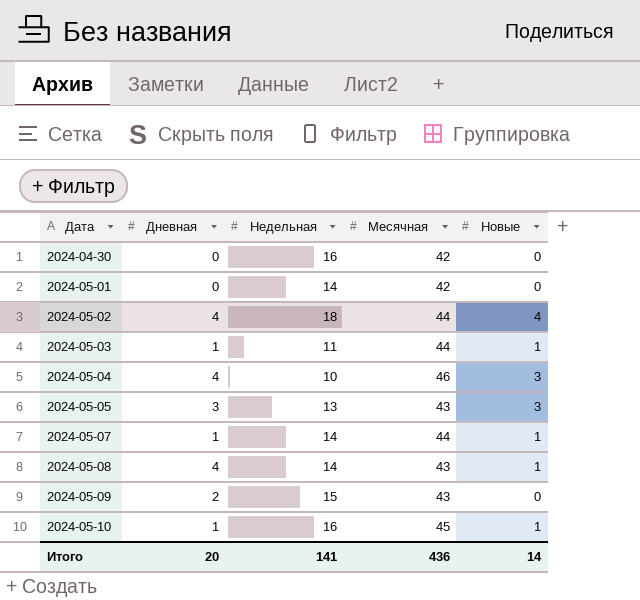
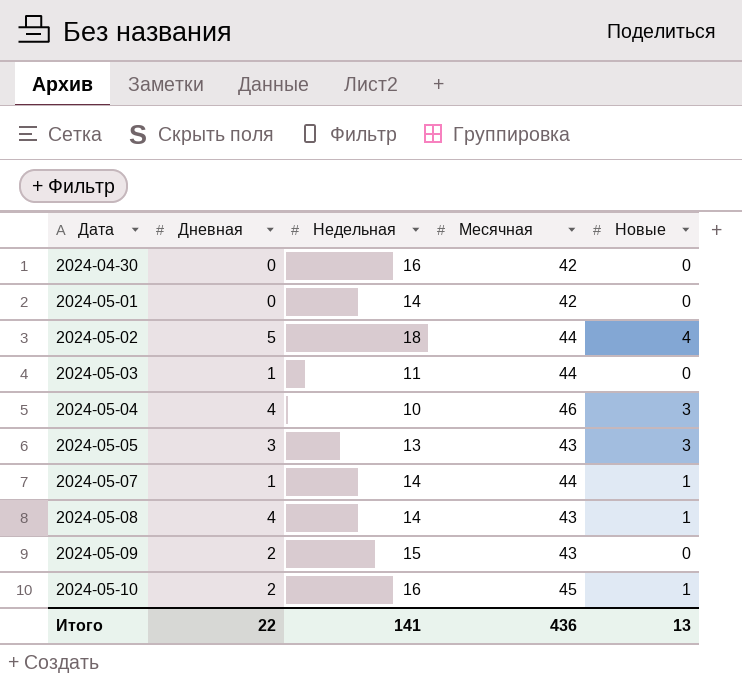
2024-05-02 | Дневная: 4 -> 5
2024-05-03 | Новые: 1 -> 0
2024-05-10 | Дневная: 1 -> 2
Итого | Дневная: 20 -> 22
Итого | Новые: 14 -> 13

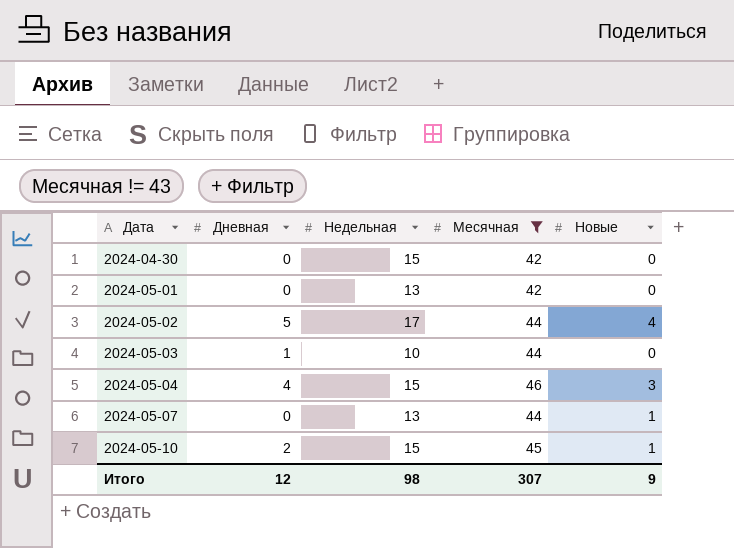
filter: none -> Месячная != 43
2024-04-30 | Недельная: 16 -> 15
2024-05-01 | Недельная: 14 -> 13
2024-05-02 | Недельная: 18 -> 17
2024-05-03 | Недельная: 11 -> 10
2024-05-04 | Недельная: 10 -> 15
2024-05-07 | Дневная: 1 -> 0
2024-05-07 | Недельная: 14 -> 13
2024-05-10 | Недельная: 16 -> 15
Итого | Дневная: 22 -> 12
Итого | Недельная: 141 -> 98
Итого | Месячная: 436 -> 307
Итого | Новые: 13 -> 9

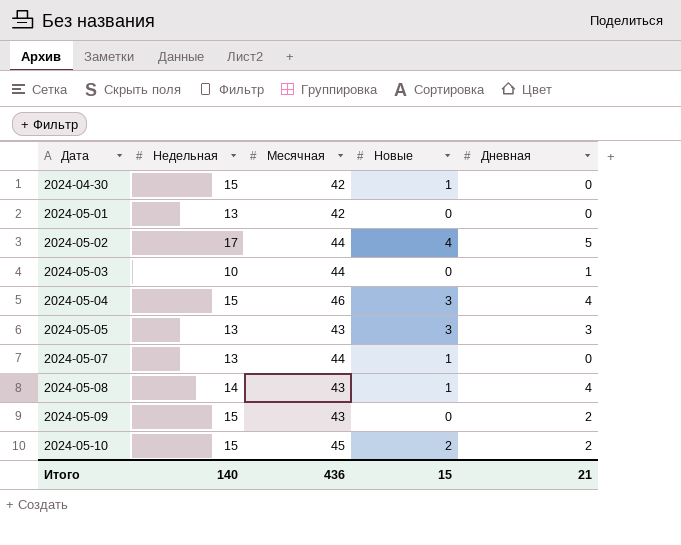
filter: Месячная != 43 -> none
column Дневная | position: 2 -> 5
2024-04-30 | Новые: 0 -> 1
2024-05-10 | Новые: 1 -> 2
Итого | Недельная: 98 -> 140
Итого | Месячная: 307 -> 436
Итого | Новые: 9 -> 15
Итого | Дневная: 12 -> 21

